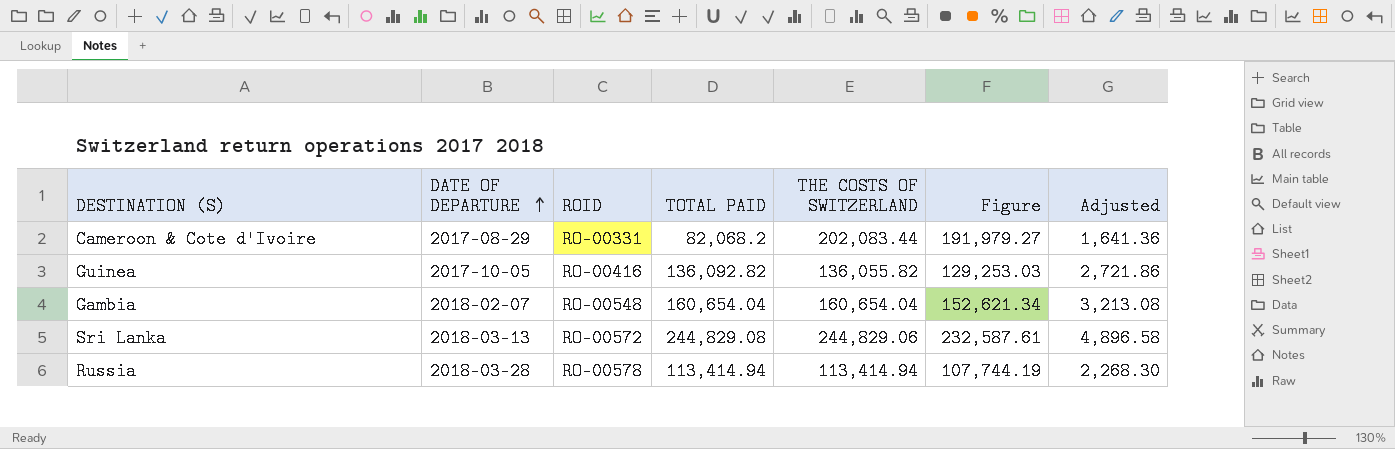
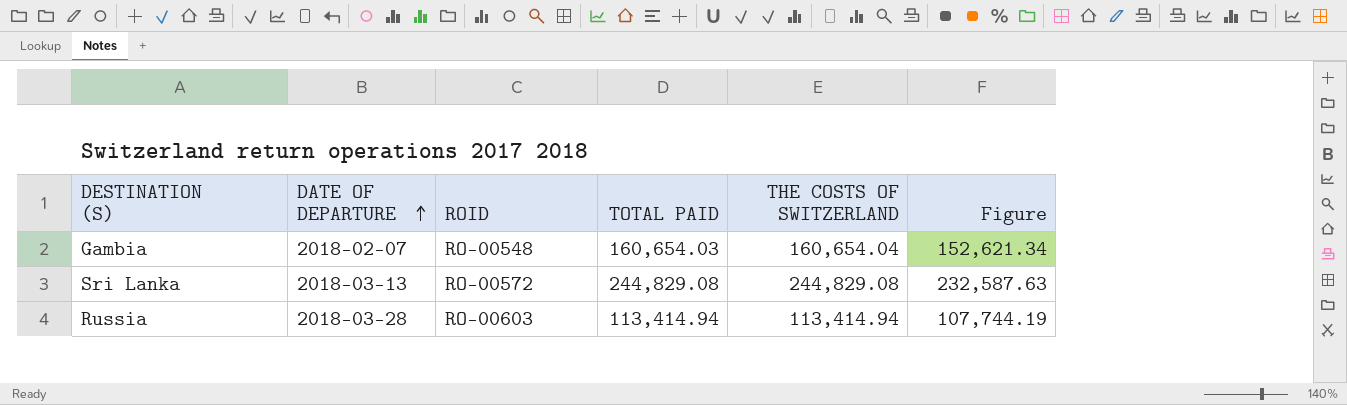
column Adjusted | formula: [TOTAL PAID] * 0.02 -> none
row Cameroon & Cote d'Ivoire: 2017-08-29 | RO-00331 | 82,068.2 | 202,083.44 | 191,979.27 | 1,641.36 -> none
row Guinea: 2017-10-05 | RO-00416 | 136,092.82 | 136,055.82 | 129,253.03 | 2,721.86 -> none
Gambia | TOTAL PAID: 160,654.04 -> 160,654.03
Sri Lanka | THE COSTS OF SWITZERLAND: 244,829.06 -> 244,829.08
Sri Lanka | Figure: 232,587.61 -> 232,587.63
Russia | ROID: RO-00578 -> RO-00603

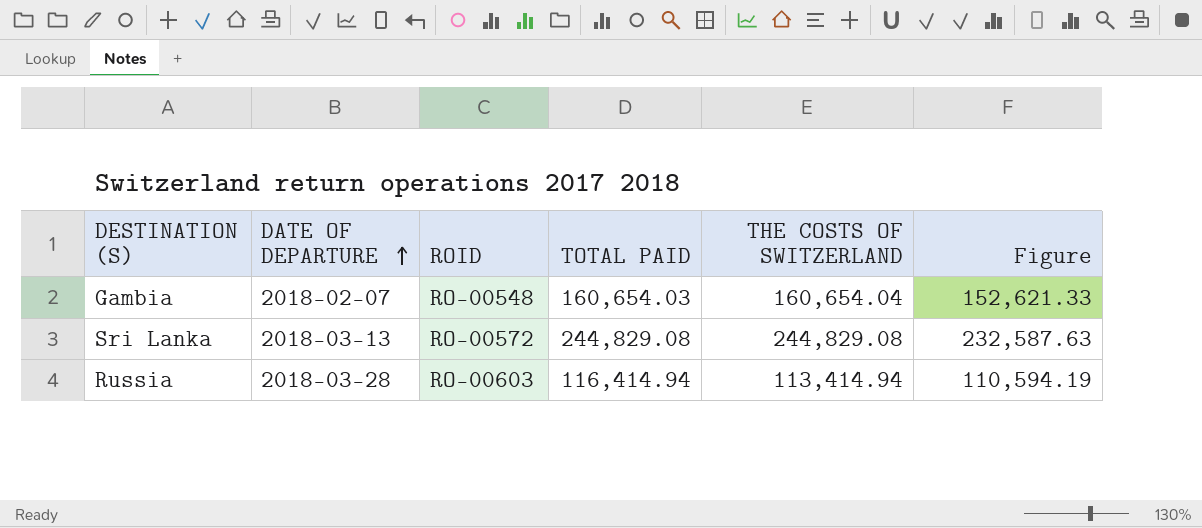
column Figure | formula: [THE COSTS OF SWITZERLAND] * 0.95 -> [TOTAL PAID] * 0.95
Russia | TOTAL PAID: 113,414.94 -> 116,414.94

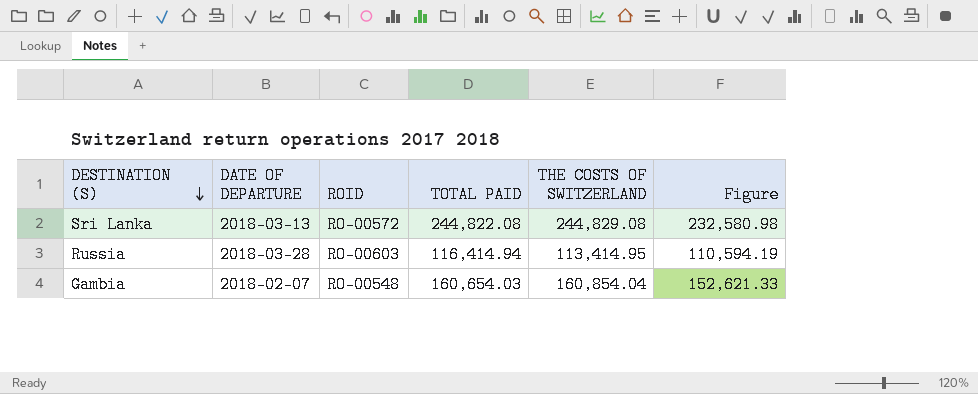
row order: DATE OF DEPARTURE ascending -> DESTINATION (S) descending
Sri Lanka | TOTAL PAID: 244,829.08 -> 244,822.08
Sri Lanka | Figure: 232,587.63 -> 232,580.98
Russia | THE COSTS OF SWITZERLAND: 113,414.94 -> 113,414.95
Gambia | THE COSTS OF SWITZERLAND: 160,654.04 -> 160,854.04

